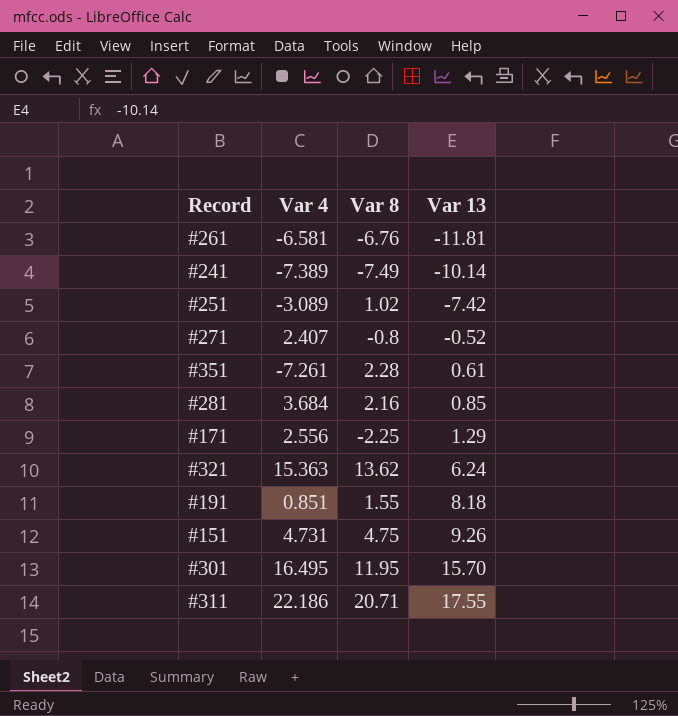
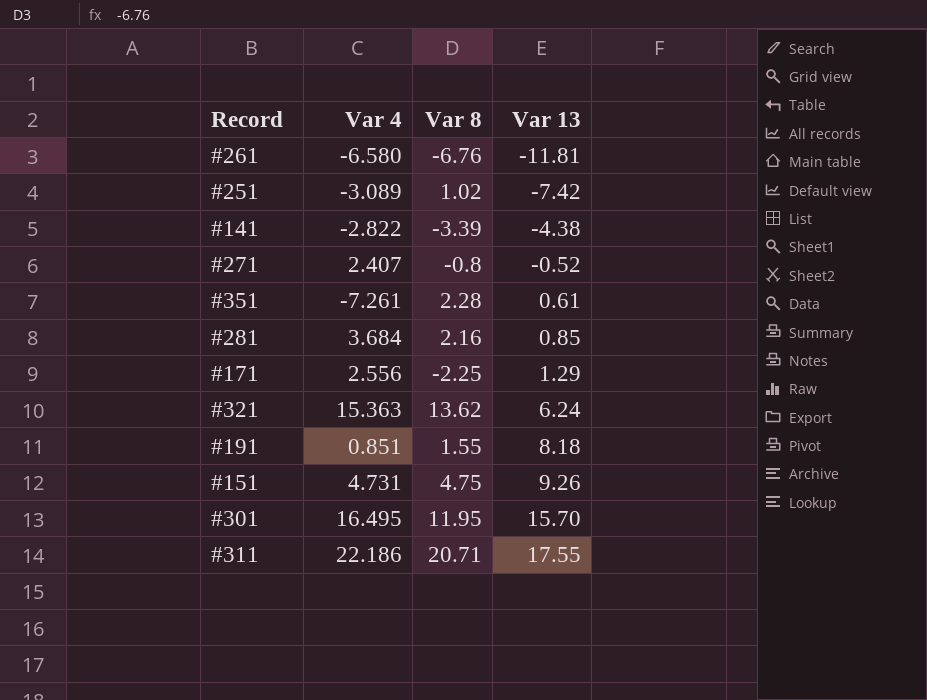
row #241: -7.389 | -7.49 | -10.14 -> none
#261 | Var 4: -6.581 -> -6.580
row #141: none -> -2.822 | -3.39 | -4.38

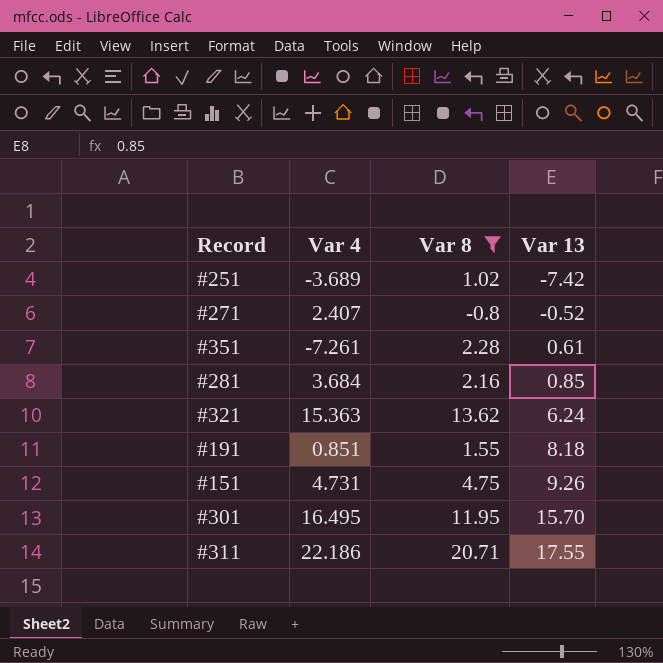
filter: none -> Var 8 >= -0.8
#251 | Var 4: -3.089 -> -3.689

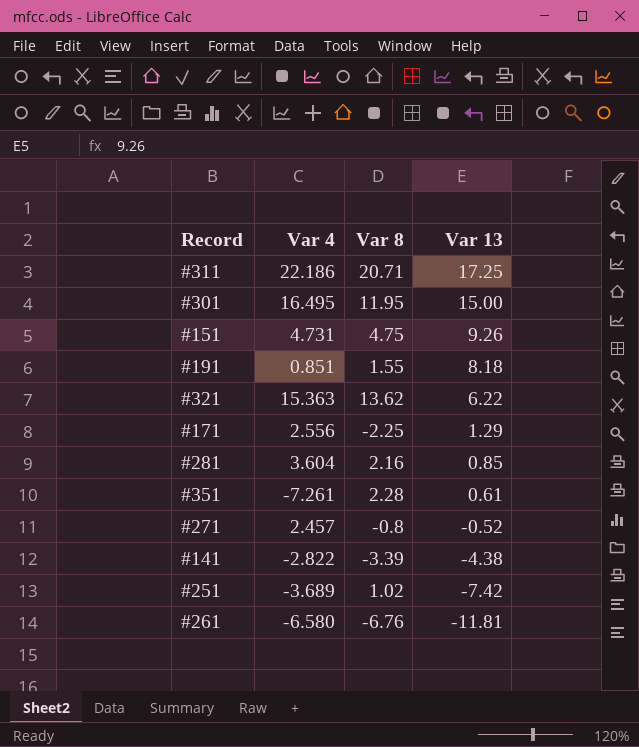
filter: Var 8 >= -0.8 -> none
row order: Var 13 ascending -> Var 13 descending
#311 | Var 13: 17.55 -> 17.25
#301 | Var 13: 15.70 -> 15.00
#321 | Var 13: 6.24 -> 6.22
#281 | Var 4: 3.684 -> 3.604
#271 | Var 4: 2.407 -> 2.457

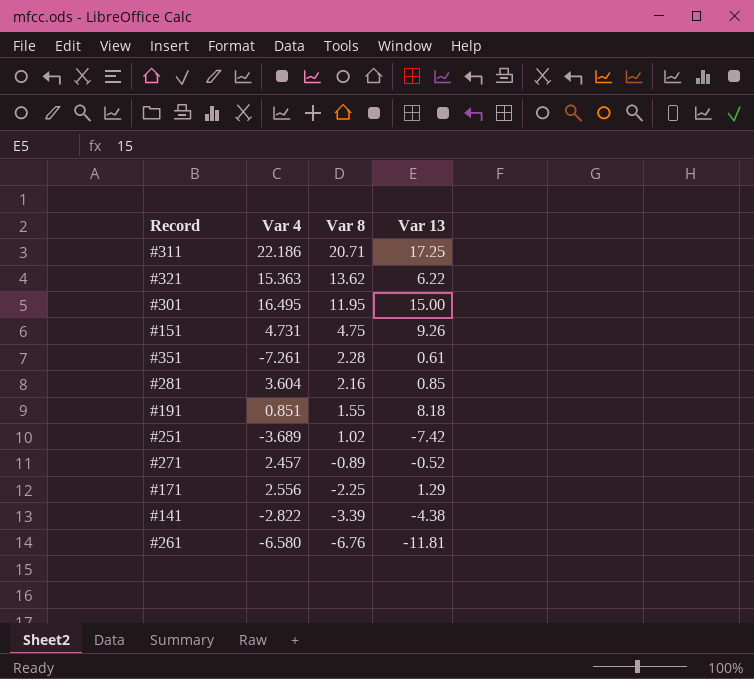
row order: Var 13 descending -> Var 8 descending
#271 | Var 8: -0.8 -> -0.89

